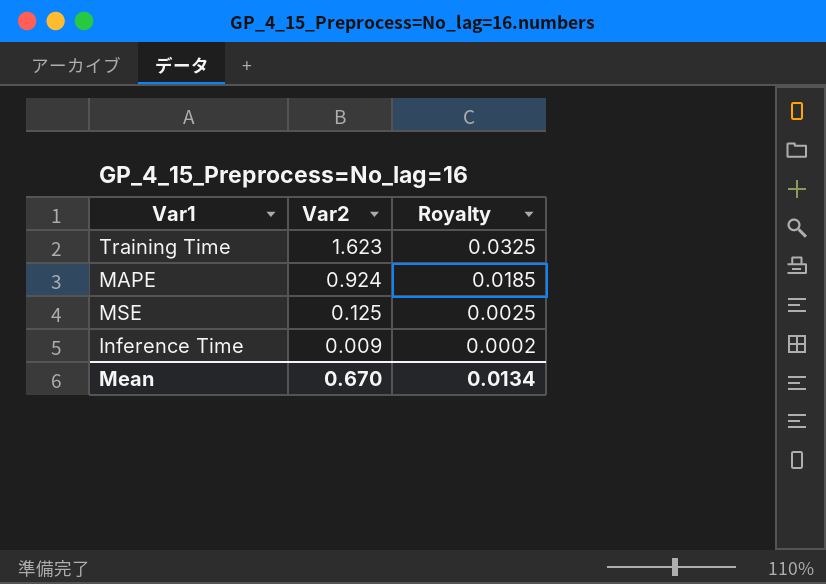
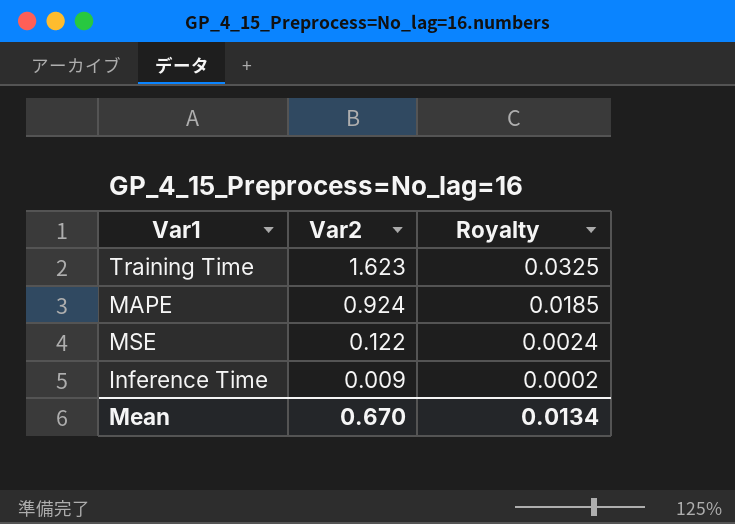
MSE | Var2: 0.125 -> 0.122
MSE | Royalty: 0.0025 -> 0.0024

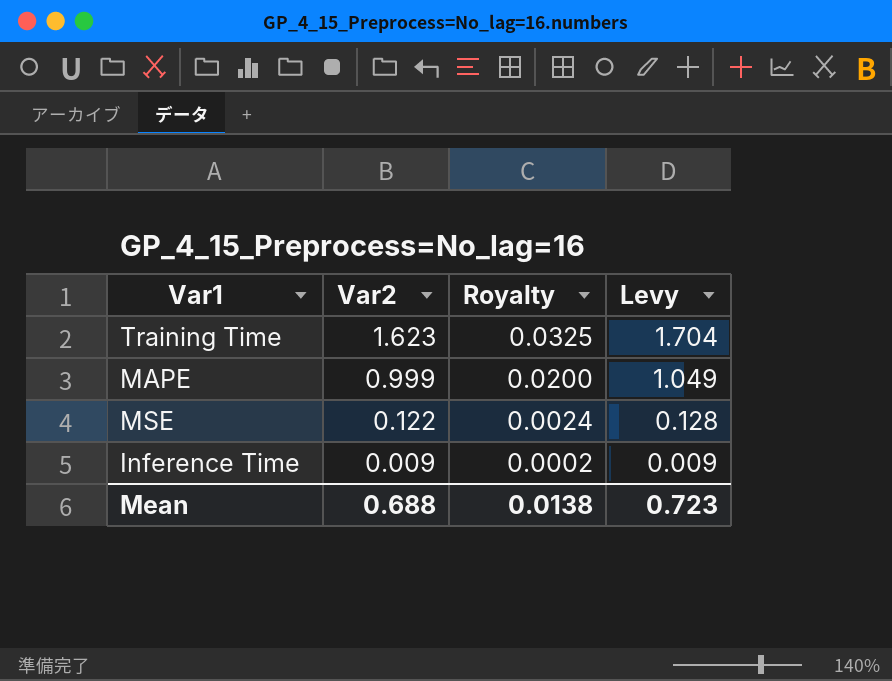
column Levy | formula: none -> [Var2] * 1.05
MAPE | Var2: 0.924 -> 0.999
MAPE | Royalty: 0.0185 -> 0.0200
Mean | Var2: 0.670 -> 0.688
Mean | Royalty: 0.0134 -> 0.0138

